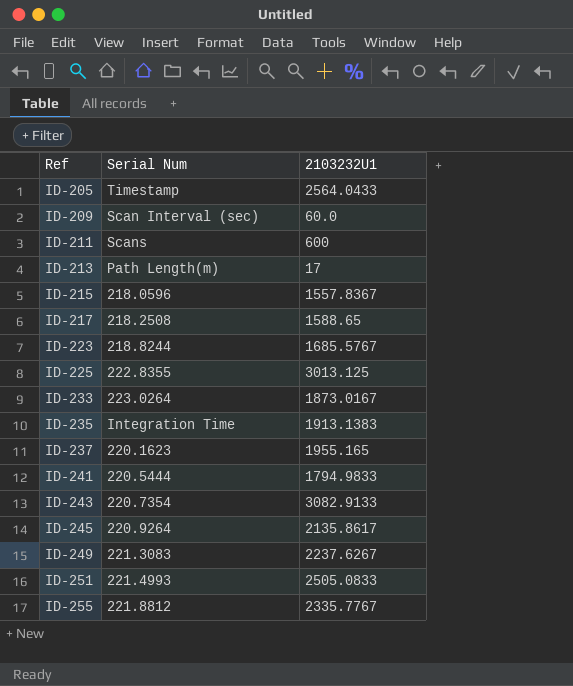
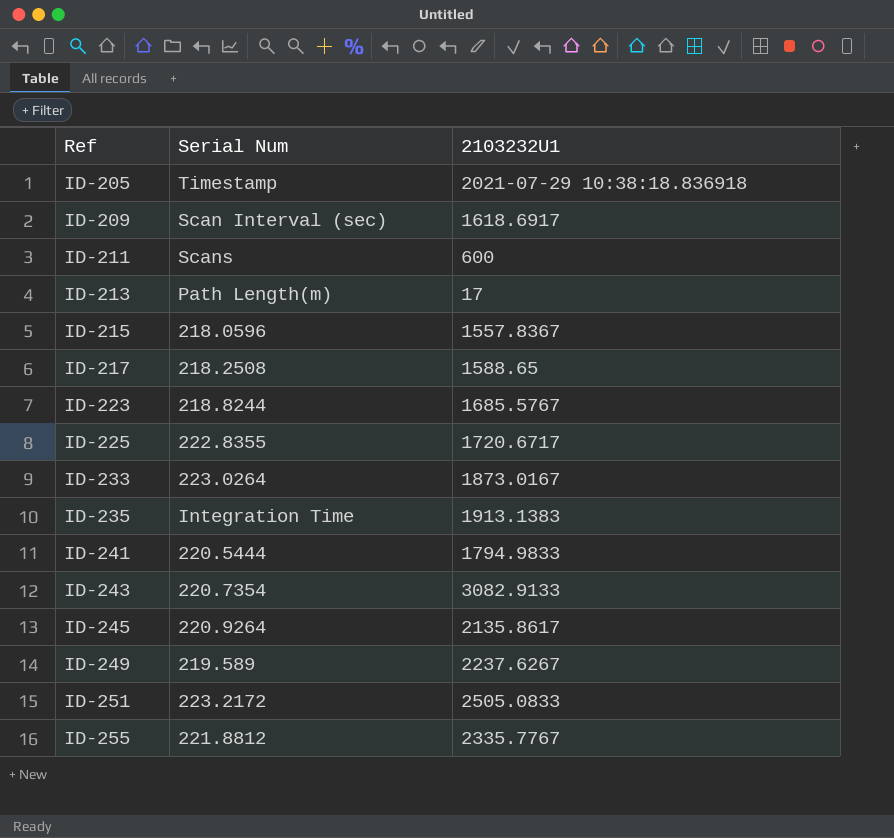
row ID-237: 220.1623 | 1955.165 -> none
ID-205 | 2103232U1: 2564.0433 -> 2021-07-29 10:38:18.836918
ID-209 | 2103232U1: 60.0 -> 1618.6917
ID-225 | 2103232U1: 3013.125 -> 1720.6717
ID-249 | Serial Num: 221.3083 -> 219.589
ID-251 | Serial Num: 221.4993 -> 223.2172

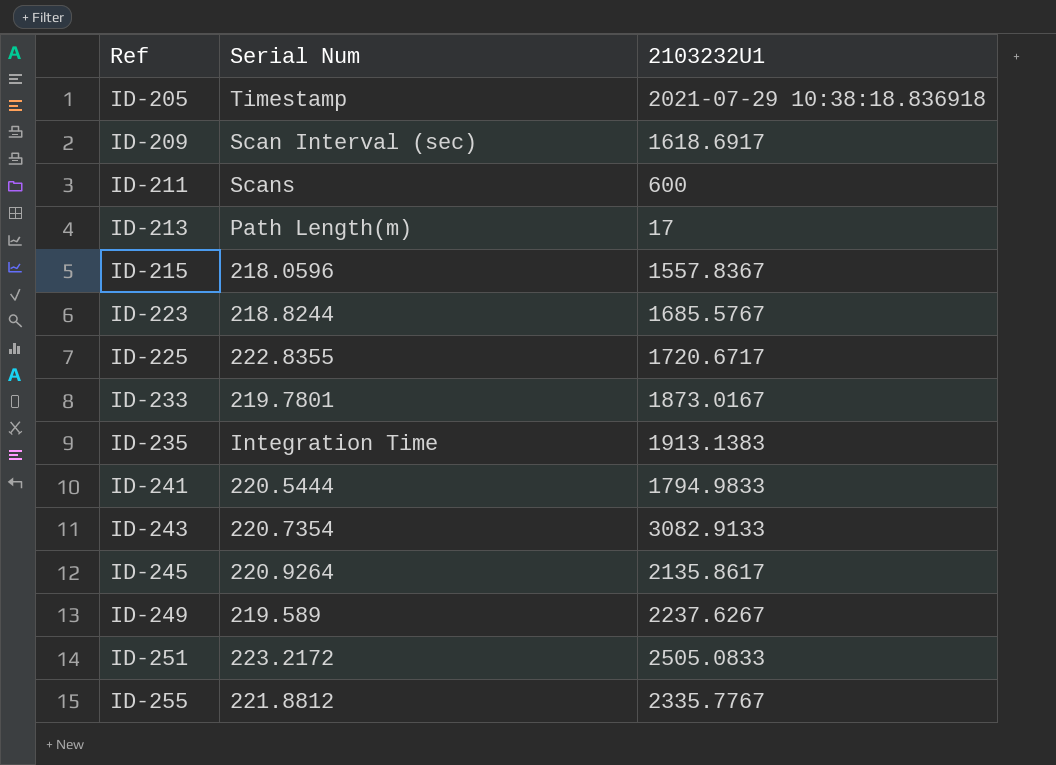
row ID-217: 218.2508 | 1588.65 -> none
ID-233 | Serial Num: 223.0264 -> 219.7801

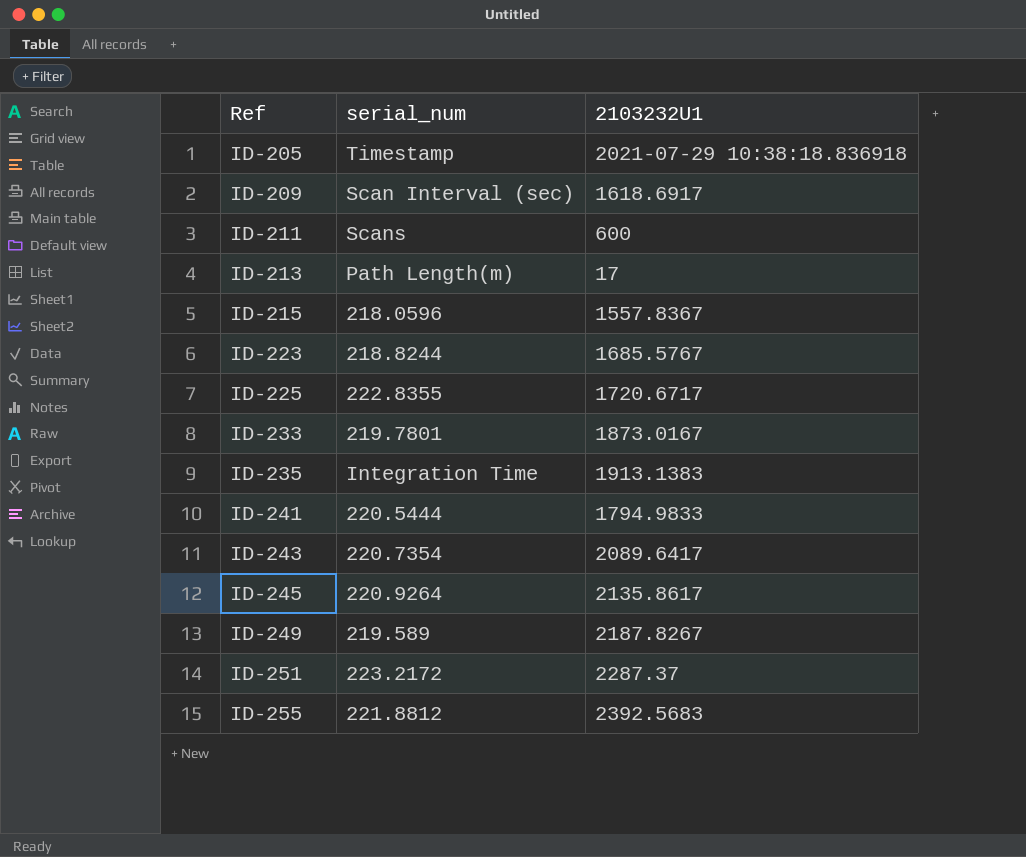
column name: Serial Num -> serial_num
ID-243 | 2103232U1: 3082.9133 -> 2089.6417
ID-249 | 2103232U1: 2237.6267 -> 2187.8267
ID-251 | 2103232U1: 2505.0833 -> 2287.37
ID-255 | 2103232U1: 2335.7767 -> 2392.5683

